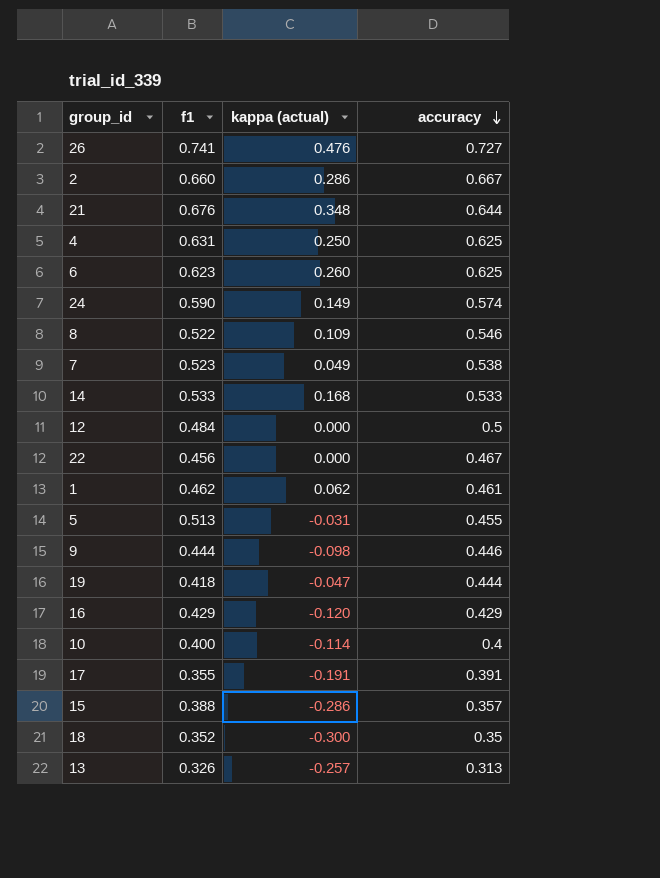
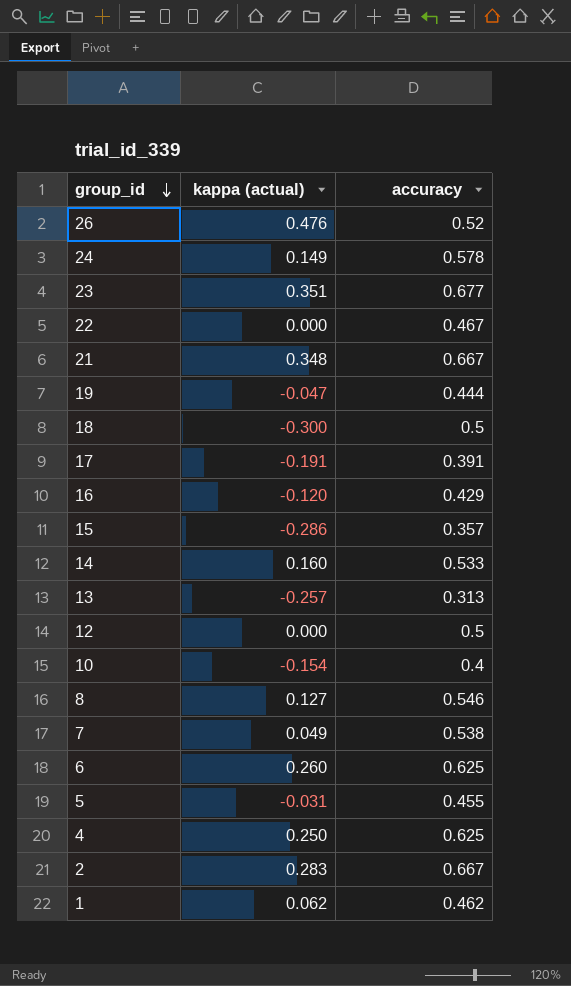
row order: accuracy descending -> group_id descending
column f1 | position: 2 -> none
row 9: 0.444 | -0.098 | 0.446 -> none
26 | accuracy: 0.727 -> 0.52
24 | accuracy: 0.574 -> 0.578
row 23: none -> 0.351 | 0.677
21 | accuracy: 0.644 -> 0.667
18 | accuracy: 0.35 -> 0.5
14 | kappa (actual): 0.168 -> 0.160
10 | kappa (actual): -0.114 -> -0.154
8 | kappa (actual): 0.109 -> 0.127
2 | kappa (actual): 0.286 -> 0.283
1 | accuracy: 0.461 -> 0.462

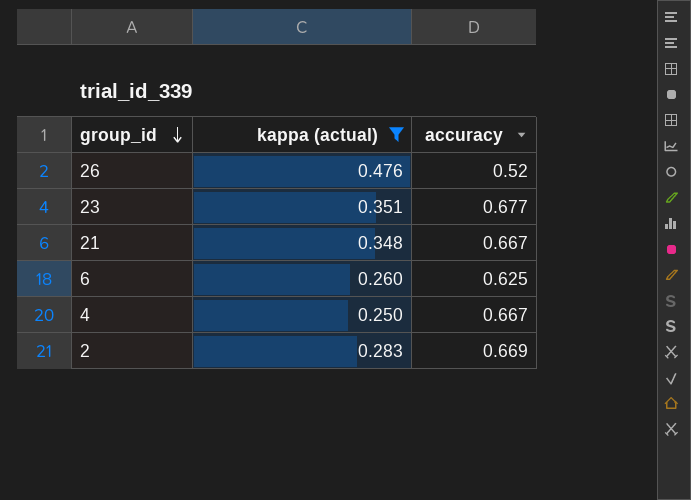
filter: none -> kappa (actual) >= 0.250
4 | accuracy: 0.625 -> 0.667
2 | accuracy: 0.667 -> 0.669

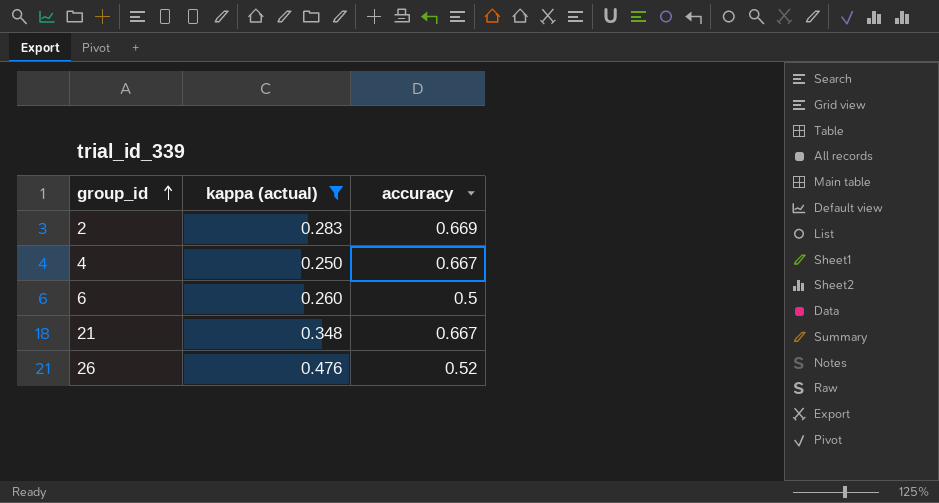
row order: group_id descending -> group_id ascending
row 23: 0.351 | 0.677 -> none
6 | accuracy: 0.625 -> 0.5

